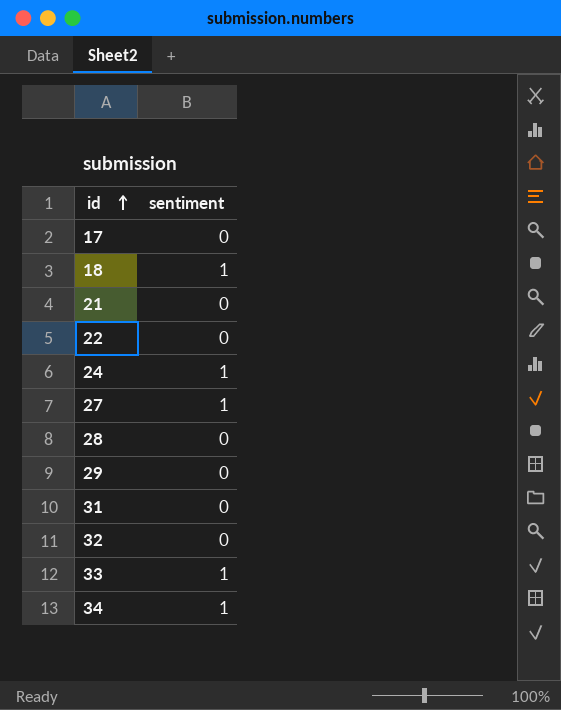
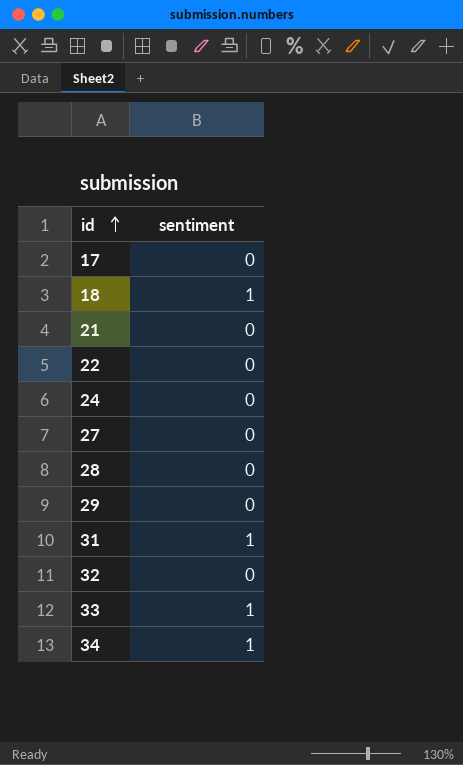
24 | sentiment: 1 -> 0
27 | sentiment: 1 -> 0
31 | sentiment: 0 -> 1

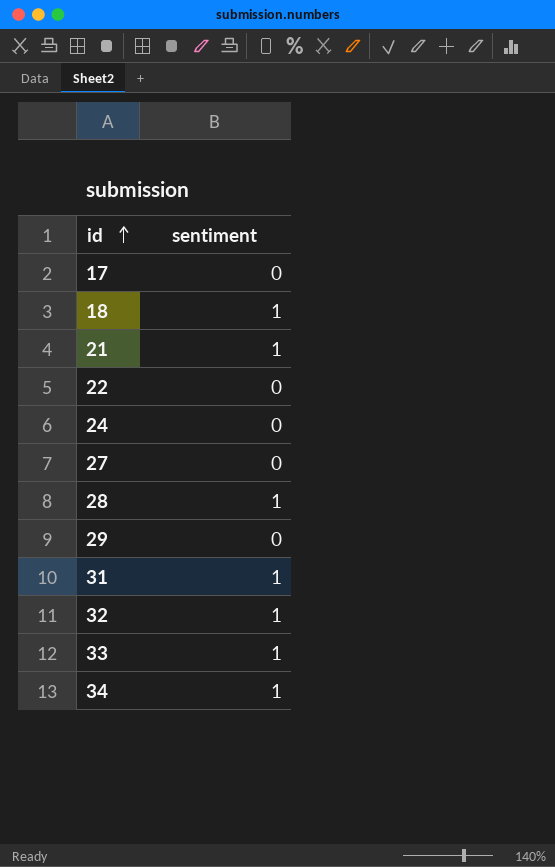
21 | sentiment: 0 -> 1
28 | sentiment: 0 -> 1
32 | sentiment: 0 -> 1

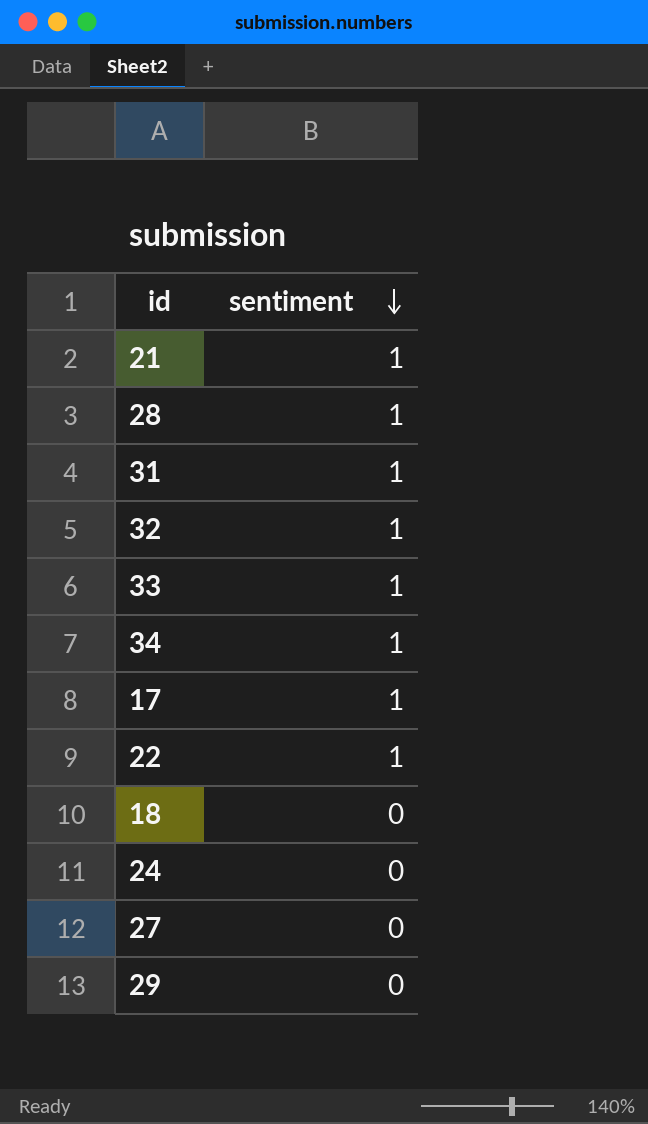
row order: id ascending -> sentiment descending
17 | sentiment: 0 -> 1
22 | sentiment: 0 -> 1
18 | sentiment: 1 -> 0

